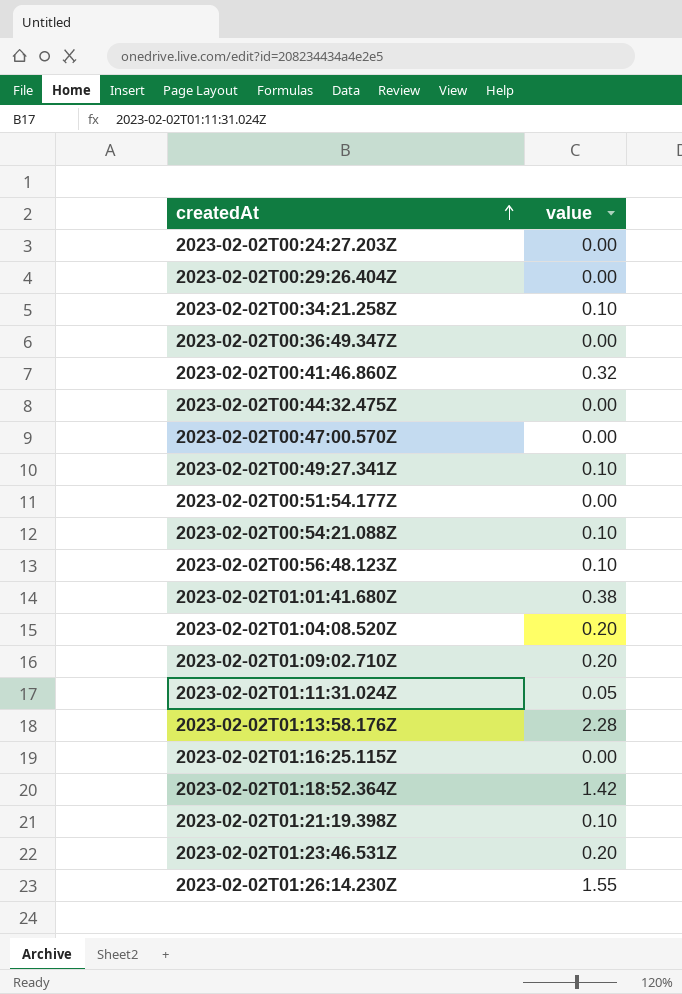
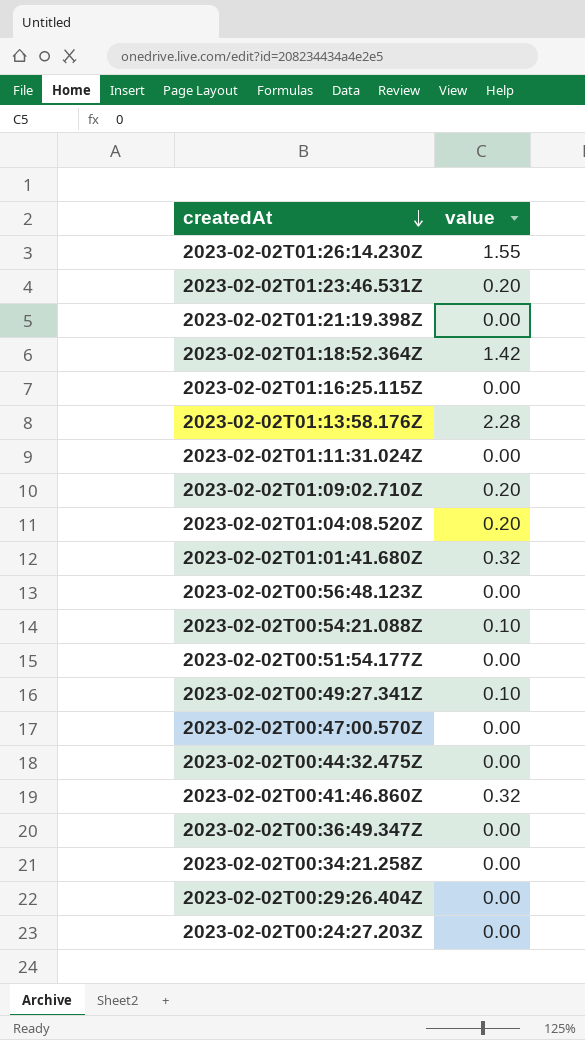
row order: createdAt ascending -> createdAt descending
2023-02-02T01:21:19.398Z | value: 0.10 -> 0.00
2023-02-02T01:11:31.024Z | value: 0.05 -> 0.00
2023-02-02T01:01:41.680Z | value: 0.38 -> 0.32
2023-02-02T00:56:48.123Z | value: 0.10 -> 0.00
2023-02-02T00:34:21.258Z | value: 0.10 -> 0.00

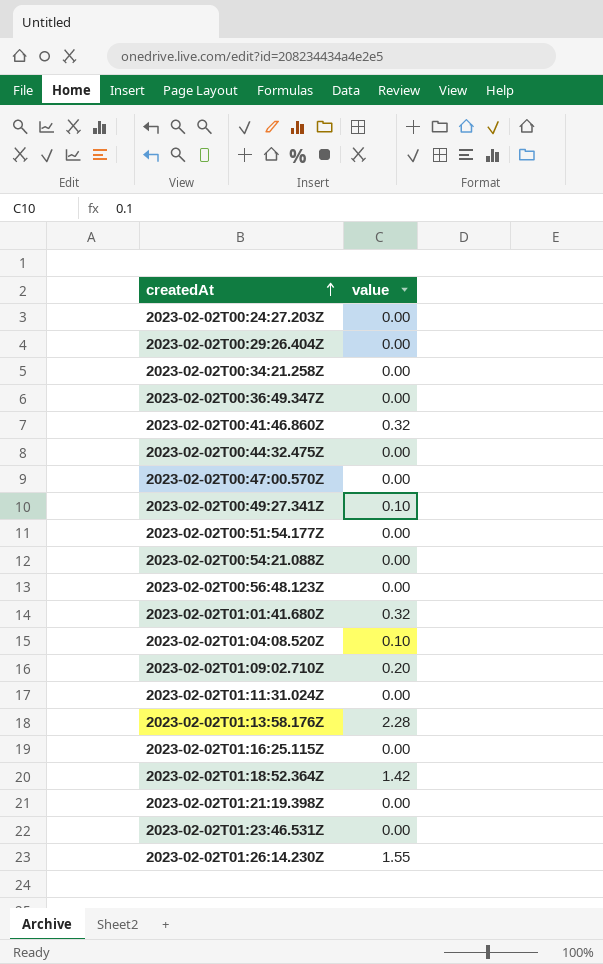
row order: createdAt descending -> createdAt ascending
2023-02-02T00:54:21.088Z | value: 0.10 -> 0.00
2023-02-02T01:04:08.520Z | value: 0.20 -> 0.10
2023-02-02T01:23:46.531Z | value: 0.20 -> 0.00

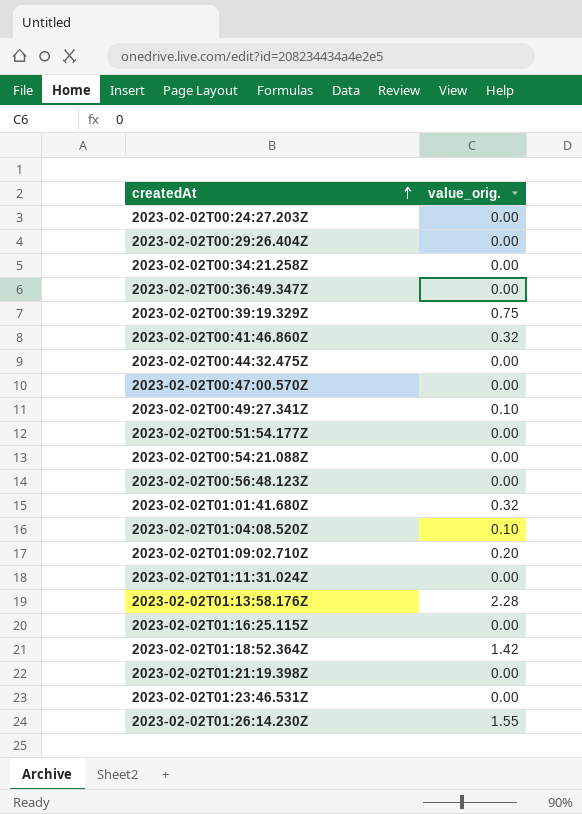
column name: value -> value_orig.
row 2023-02-02T00:39:19.329Z: none -> 0.75

